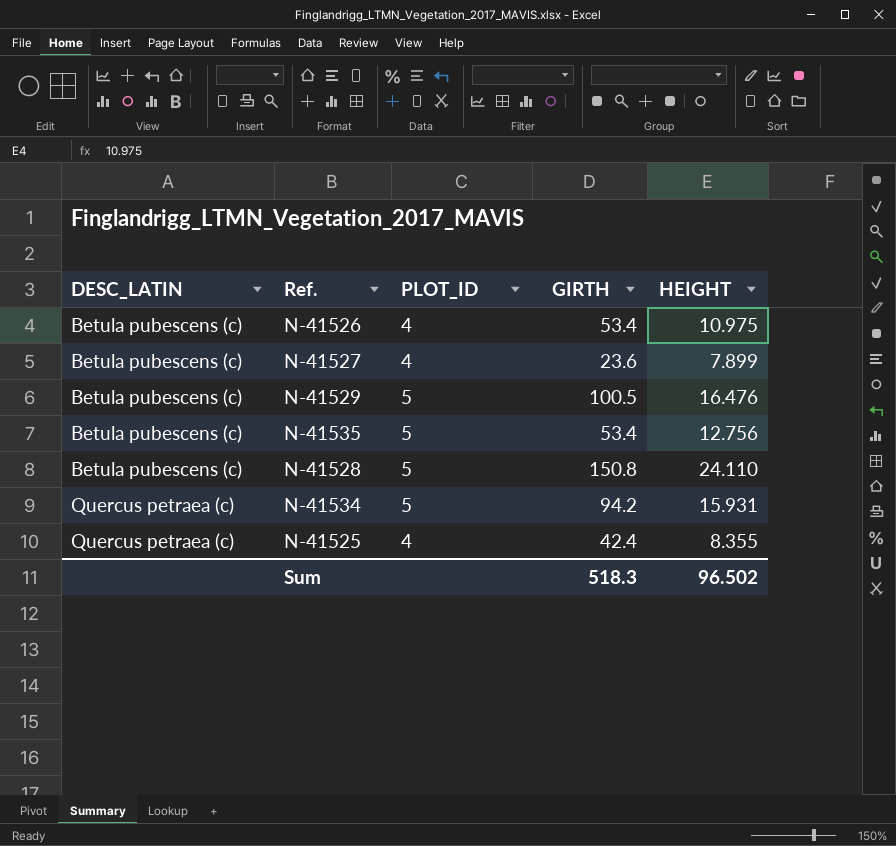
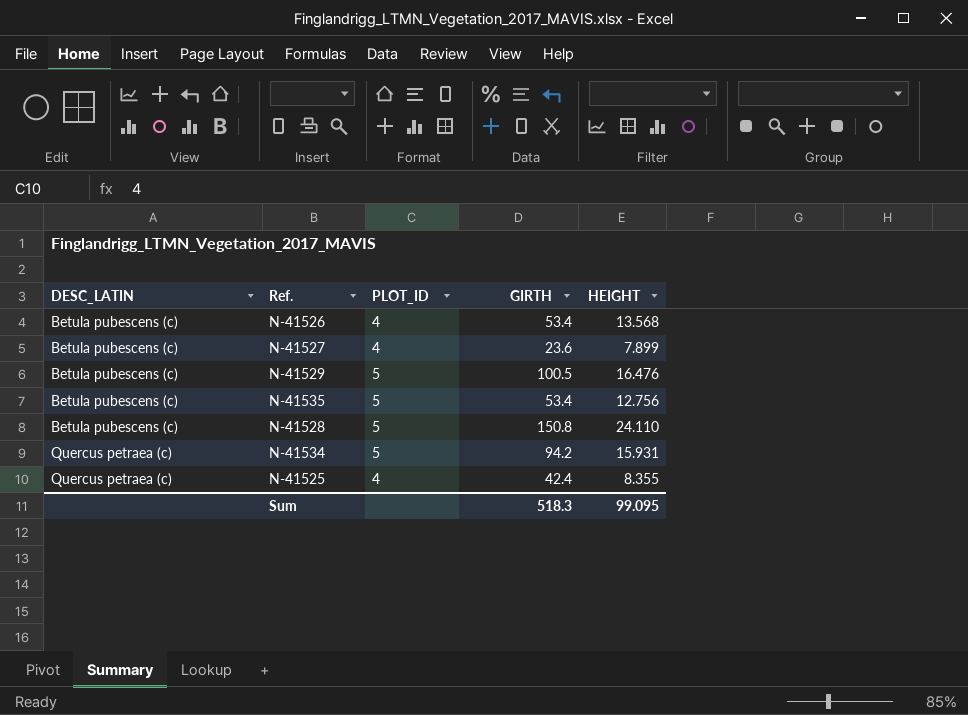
N-41526 | HEIGHT: 10.975 -> 13.568
Sum | HEIGHT: 96.502 -> 99.095

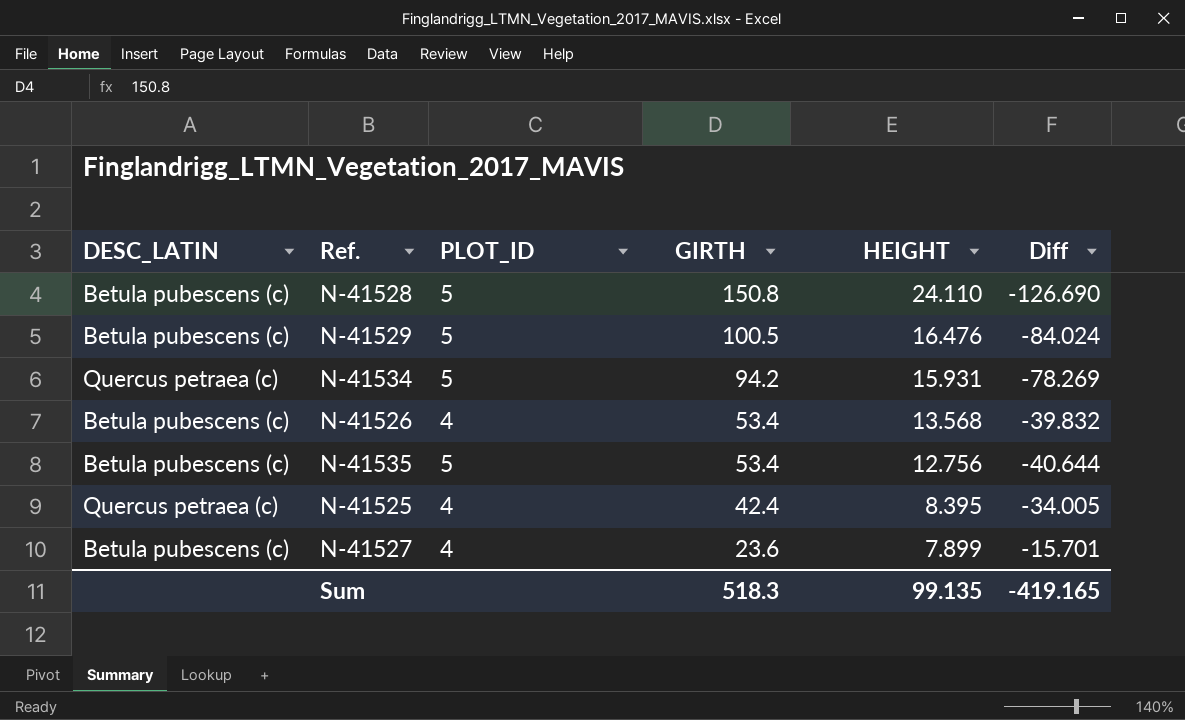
row order: DESC_LATIN ascending -> GIRTH descending
column Diff | formula: none -> [HEIGHT] - [GIRTH]
N-41525 | HEIGHT: 8.355 -> 8.395
Sum | HEIGHT: 99.095 -> 99.135

